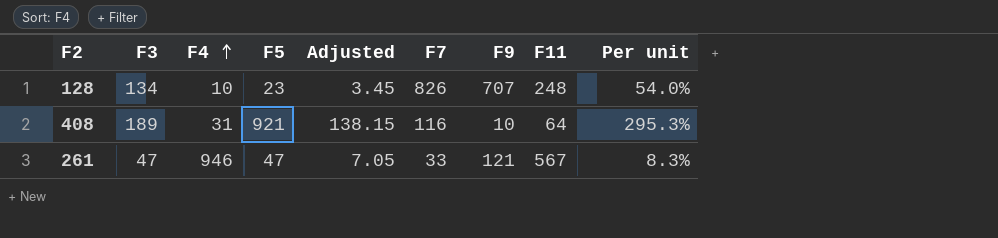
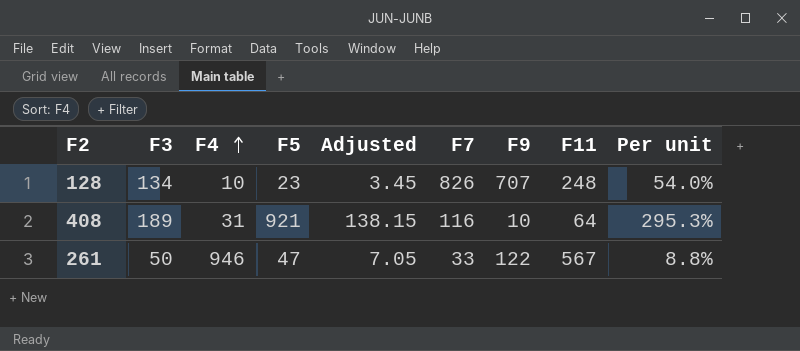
261 | F3: 47 -> 50
261 | F9: 121 -> 122
261 | Per unit: 8.3% -> 8.8%

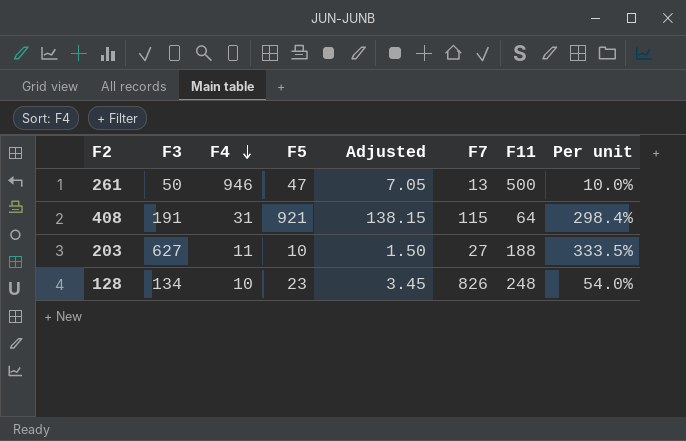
row order: F4 ascending -> F4 descending
column F9 | position: 7 -> none
261 | F7: 33 -> 13
261 | F11: 567 -> 500
261 | Per unit: 8.8% -> 10.0%
408 | F3: 189 -> 191
408 | F7: 116 -> 115
408 | Per unit: 295.3% -> 298.4%
row 203: none -> 627 | 11 | 10 | 1.50 | 27 | 188 | 333.5%

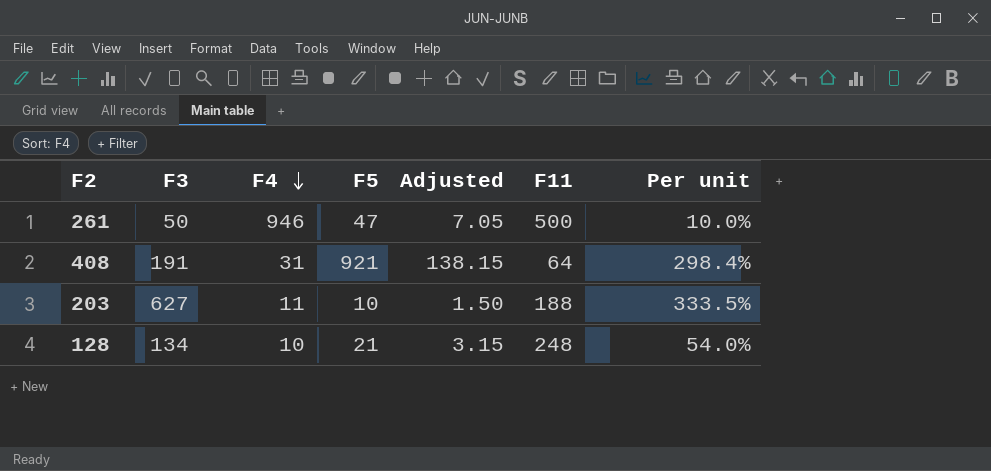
column F7 | position: 6 -> none
128 | F5: 23 -> 21
128 | Adjusted: 3.45 -> 3.15

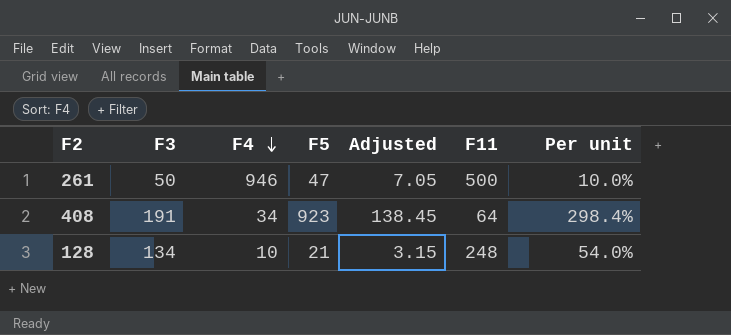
row 203: 627 | 11 | 10 | 1.50 | 188 | 333.5% -> none
408 | F4: 31 -> 34
408 | F5: 921 -> 923
408 | Adjusted: 138.15 -> 138.45

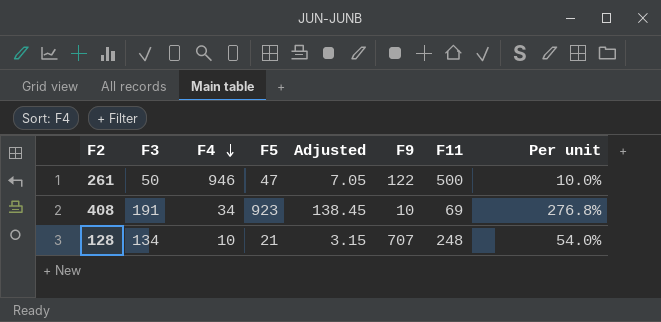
column F9 | position: none -> 6
408 | F11: 64 -> 69
408 | Per unit: 298.4% -> 276.8%

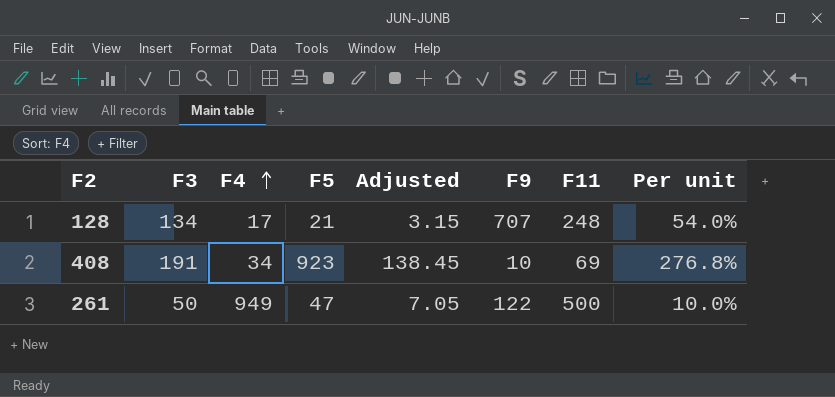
row order: F4 descending -> F4 ascending
128 | F4: 10 -> 17
261 | F4: 946 -> 949

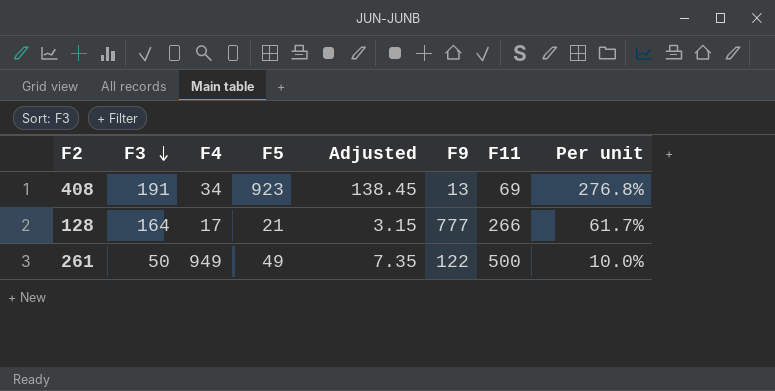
row order: F4 ascending -> F3 descending
408 | F9: 10 -> 13
128 | F3: 134 -> 164
128 | F9: 707 -> 777
128 | F11: 248 -> 266
128 | Per unit: 54.0% -> 61.7%
261 | F5: 47 -> 49
261 | Adjusted: 7.05 -> 7.35

